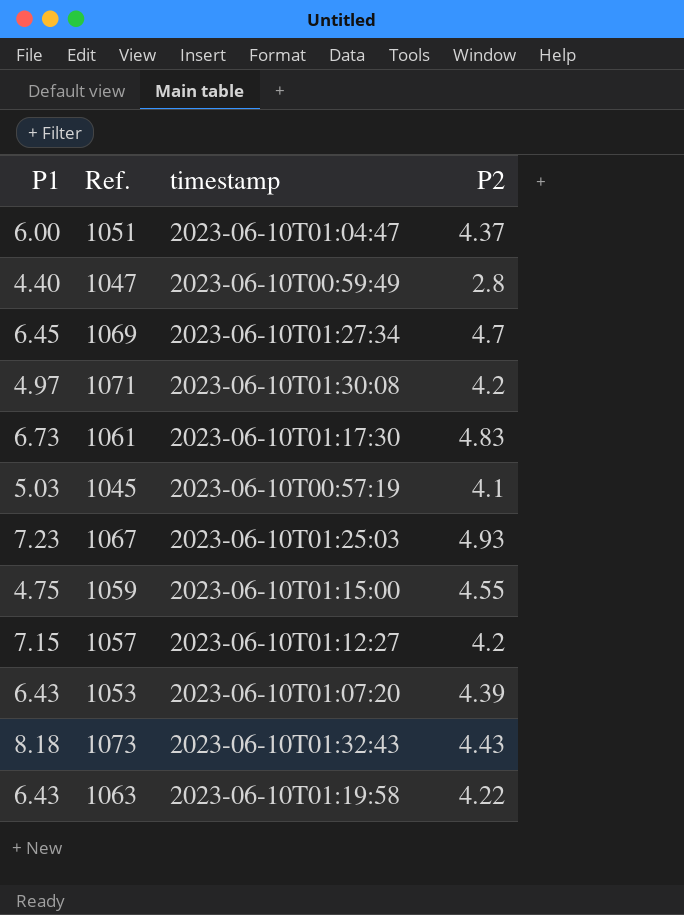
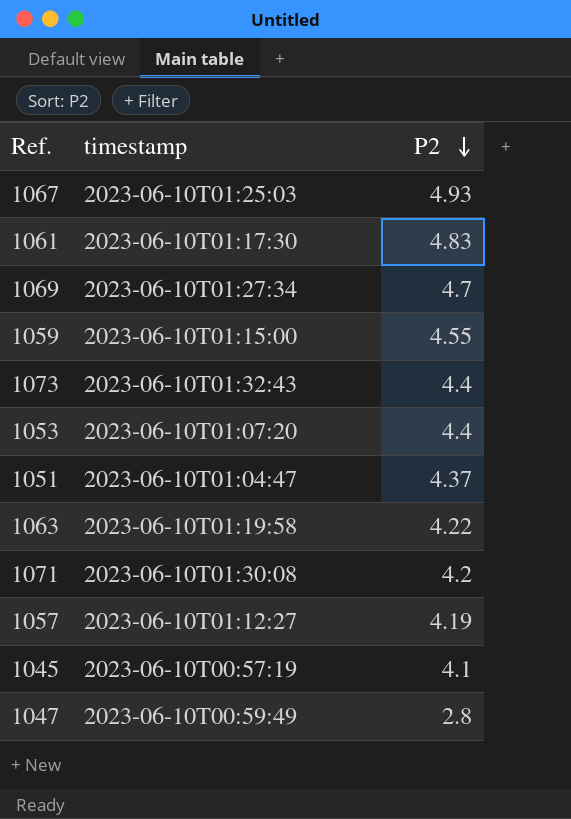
row order: none -> P2 descending
column P1 | position: 1 -> none
1073 | P2: 4.43 -> 4.4
1053 | P2: 4.39 -> 4.4
1057 | P2: 4.2 -> 4.19

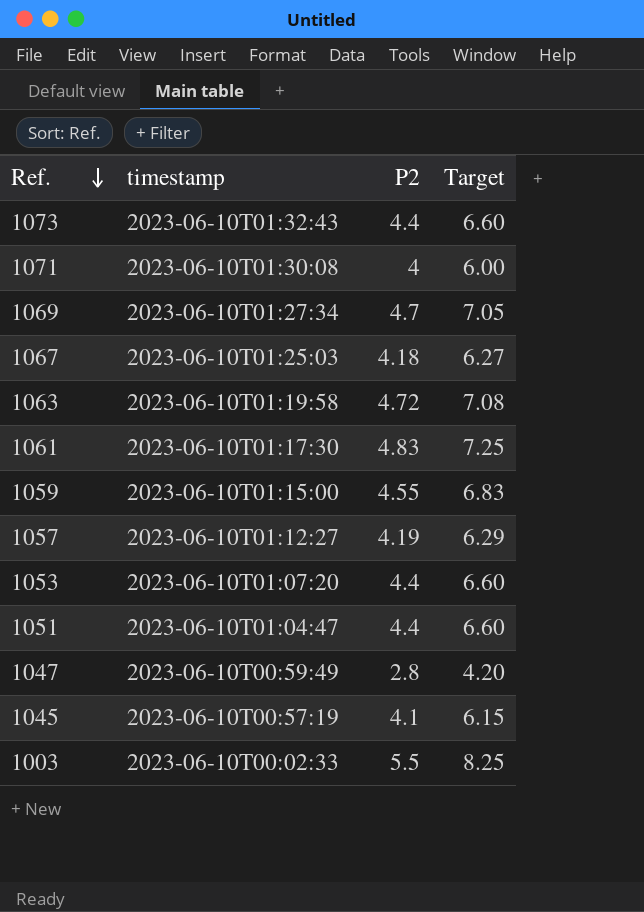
row order: P2 descending -> Ref. descending
column Target | formula: none -> [P2] * 1.5
1071 | P2: 4.2 -> 4
1067 | P2: 4.93 -> 4.18
1063 | P2: 4.22 -> 4.72
1051 | P2: 4.37 -> 4.4
row 1003: none -> 2023-06-10T00:02:33 | 5.5 | 8.25

